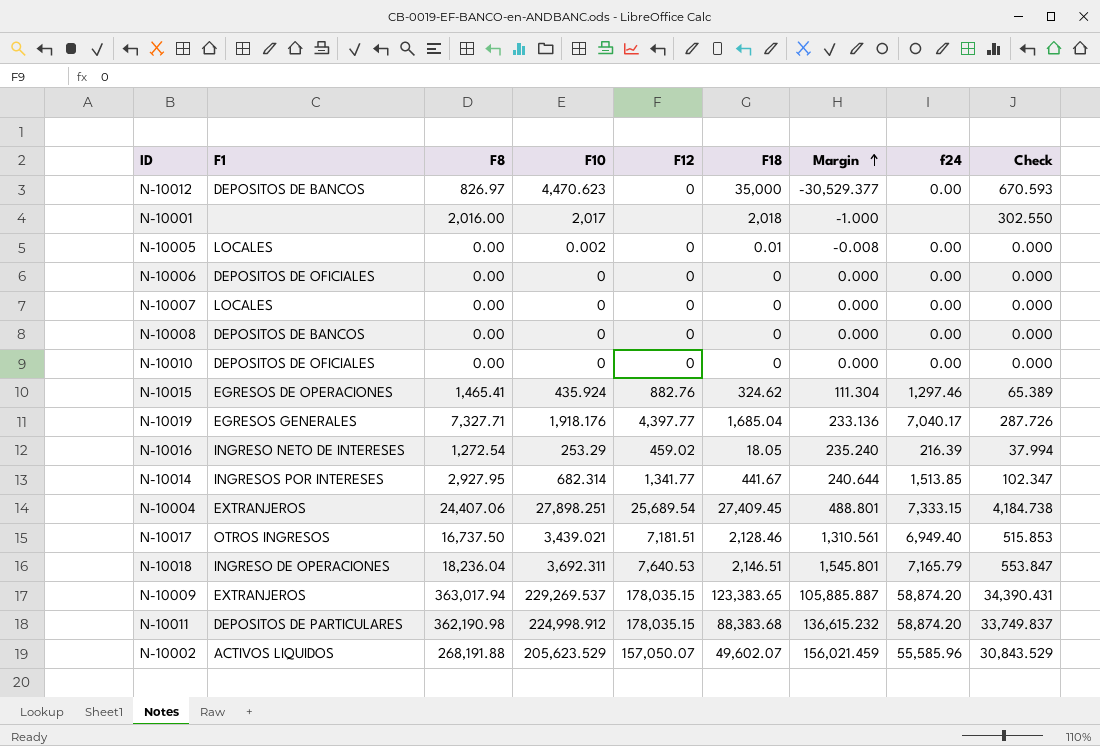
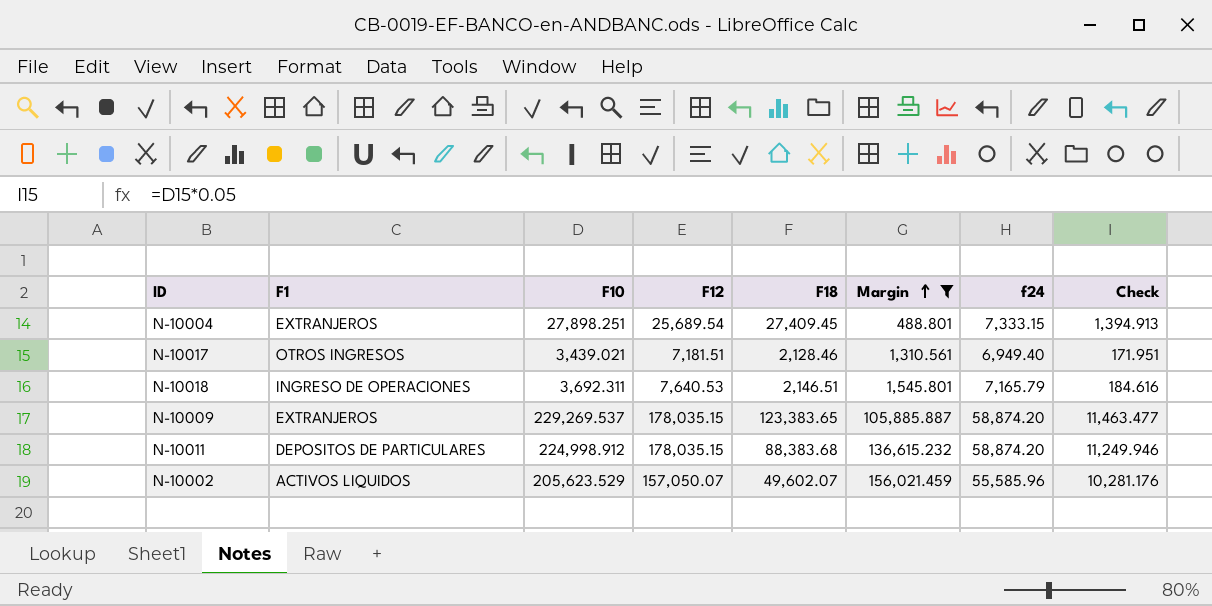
filter: none -> Margin >= 488.801
column F8 | position: 3 -> none
column Check | formula: [F10] * 0.15 -> [F10] * 0.05

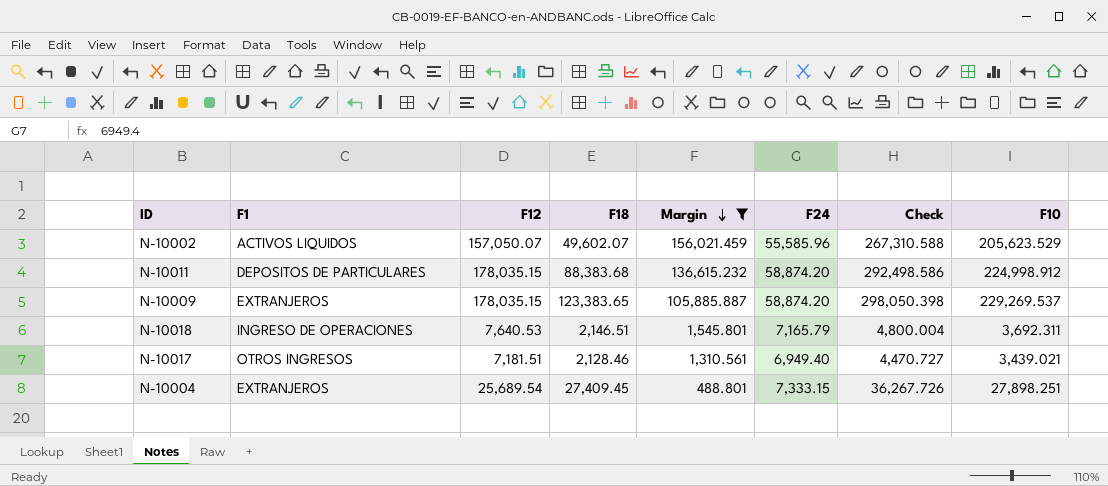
row order: Margin ascending -> Margin descending
column name: f24 -> F24
column Check | formula: [F10] * 0.05 -> [F10] * 1.3
column F10 | position: 3 -> 8

